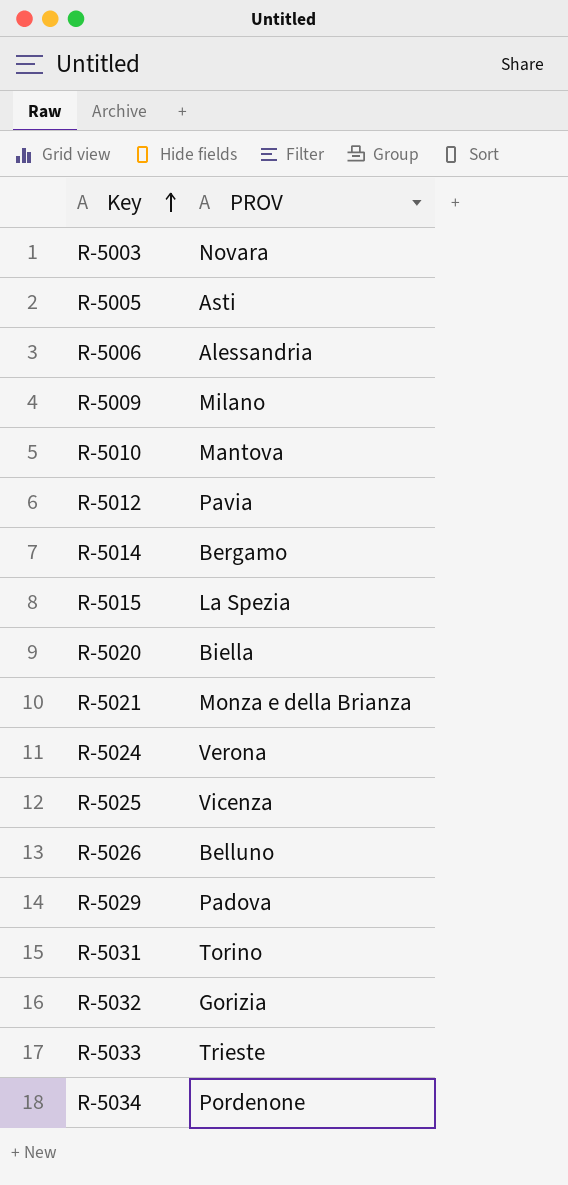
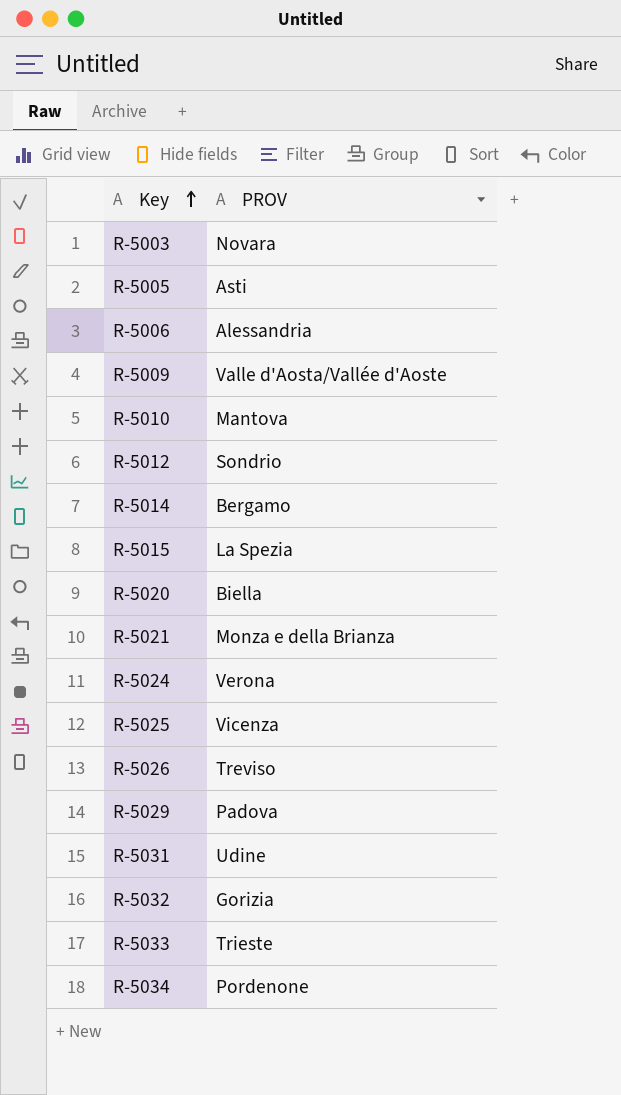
R-5009 | PROV: Milano -> Valle d'Aosta/Vallée d'Aoste
R-5012 | PROV: Pavia -> Sondrio
R-5026 | PROV: Belluno -> Treviso
R-5031 | PROV: Torino -> Udine

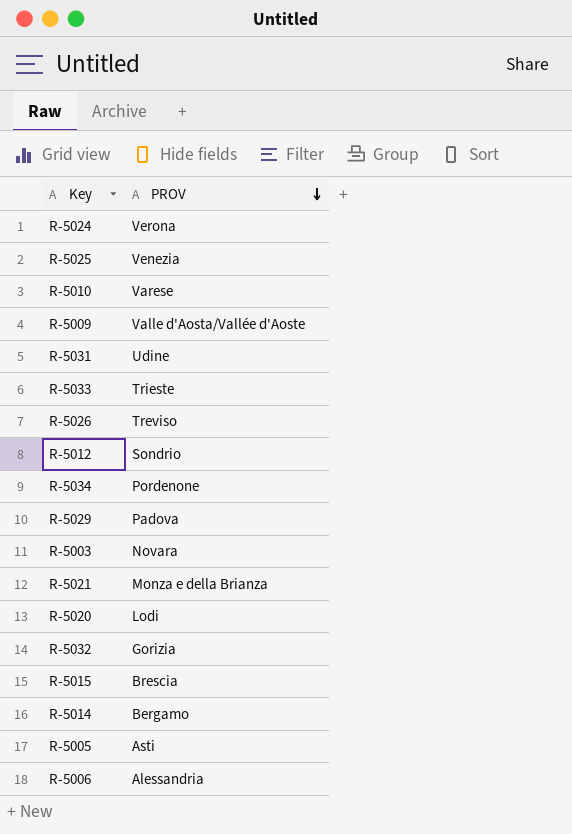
row order: Key ascending -> PROV descending
R-5025 | PROV: Vicenza -> Venezia
R-5010 | PROV: Mantova -> Varese
R-5020 | PROV: Biella -> Lodi
R-5015 | PROV: La Spezia -> Brescia

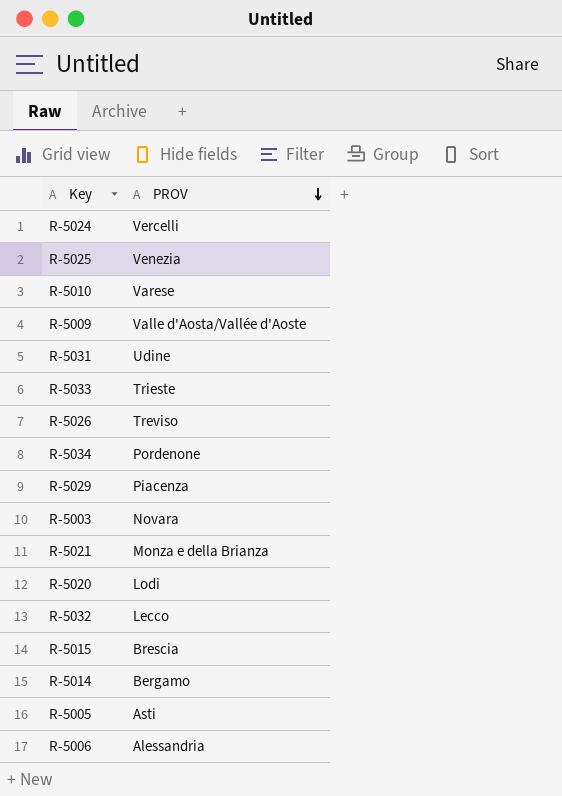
row R-5012: Sondrio -> none
R-5024 | PROV: Verona -> Vercelli
R-5029 | PROV: Padova -> Piacenza
R-5032 | PROV: Gorizia -> Lecco

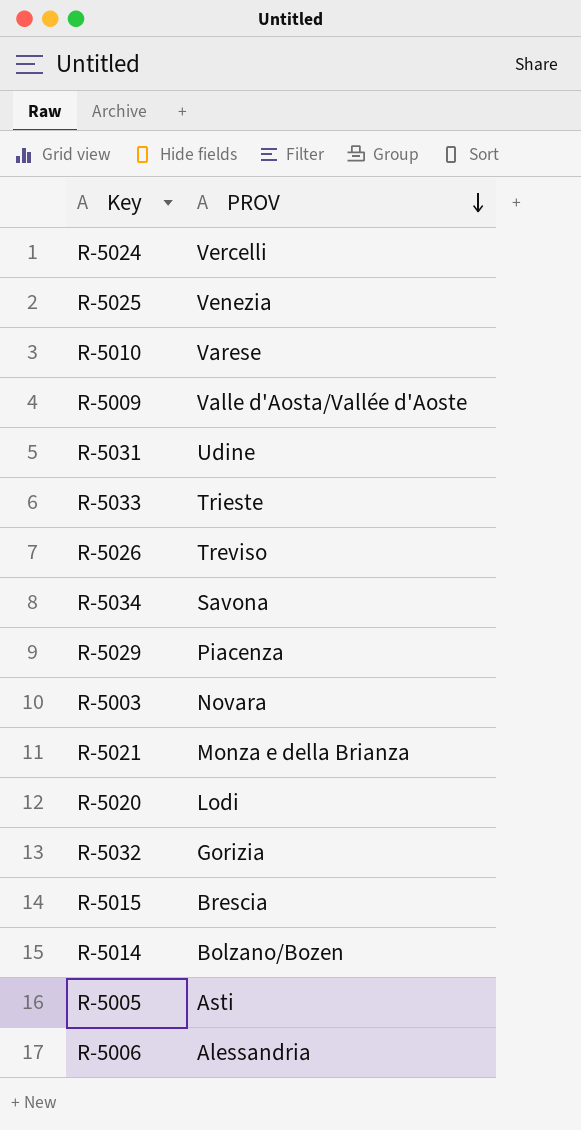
R-5034 | PROV: Pordenone -> Savona
R-5032 | PROV: Lecco -> Gorizia
R-5014 | PROV: Bergamo -> Bolzano/Bozen

